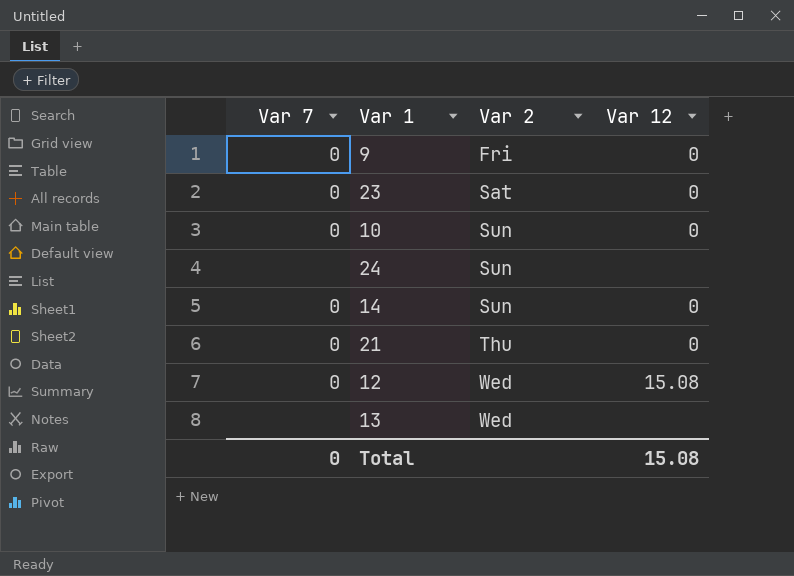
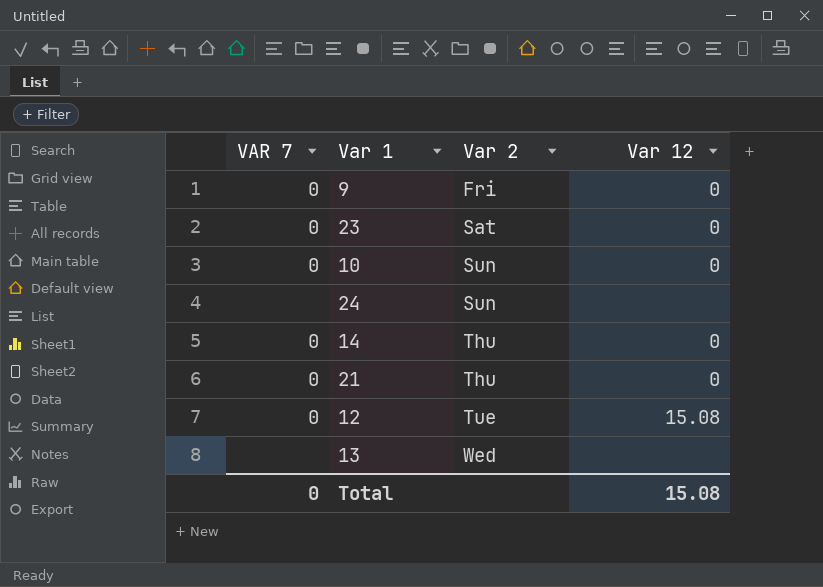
column name: Var 7 -> VAR 7
14 | Var 2: Sun -> Thu
12 | Var 2: Wed -> Tue

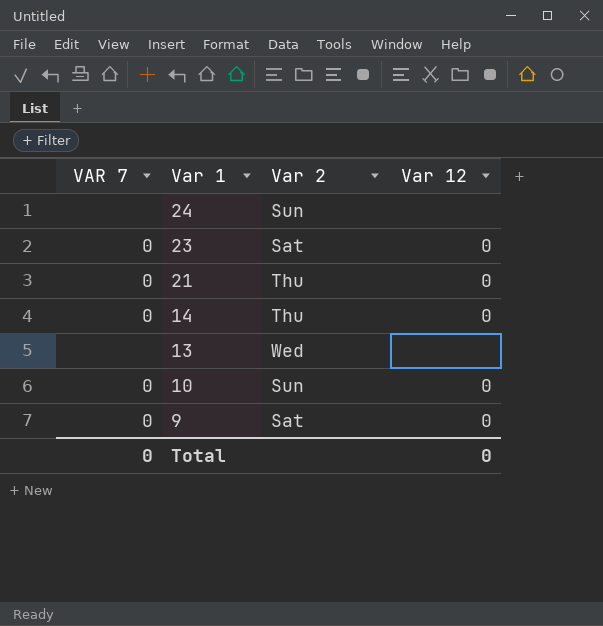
row order: Var 2 ascending -> Var 1 descending
row 12: 0 | Tue | 15.08 -> none
9 | Var 2: Fri -> Sat
Total | Var 12: 15.08 -> 0

